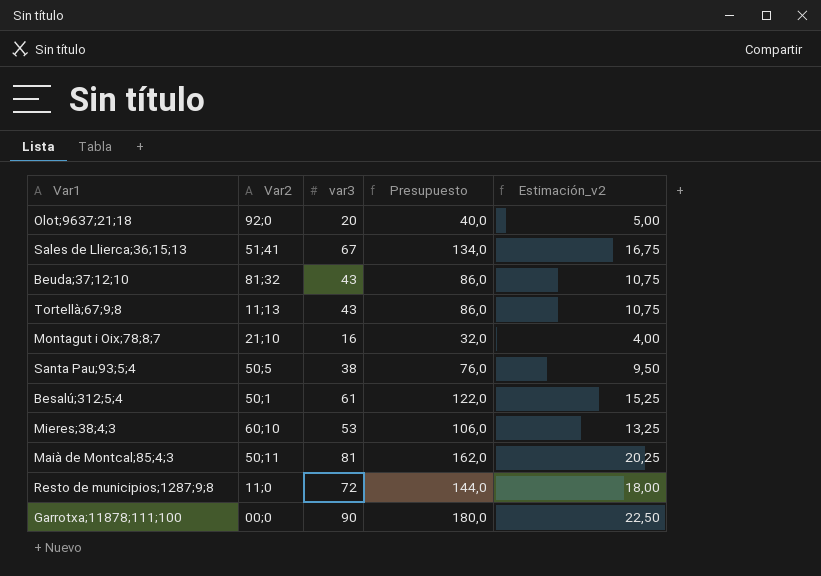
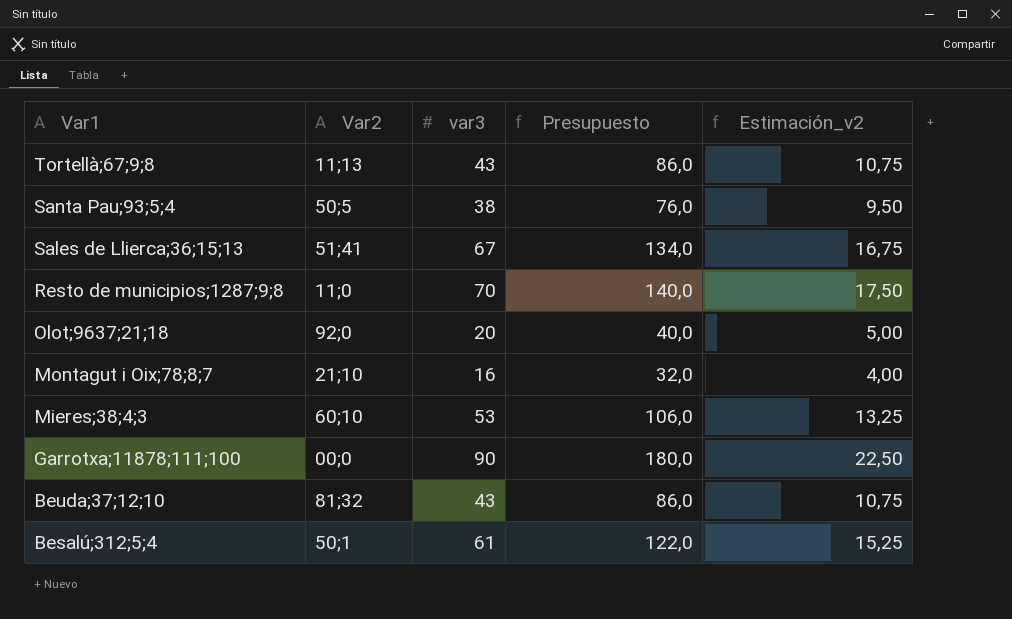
row order: none -> Var1 descending
row Maià de Montcal;85;4;3: 50;11 | 81 | 162,0 | 20,25 -> none
Resto de municipios;1287;9;8 | var3: 72 -> 70
Resto de municipios;1287;9;8 | Presupuesto: 144,0 -> 140,0
Resto de municipios;1287;9;8 | Estimación_v2: 18,00 -> 17,50

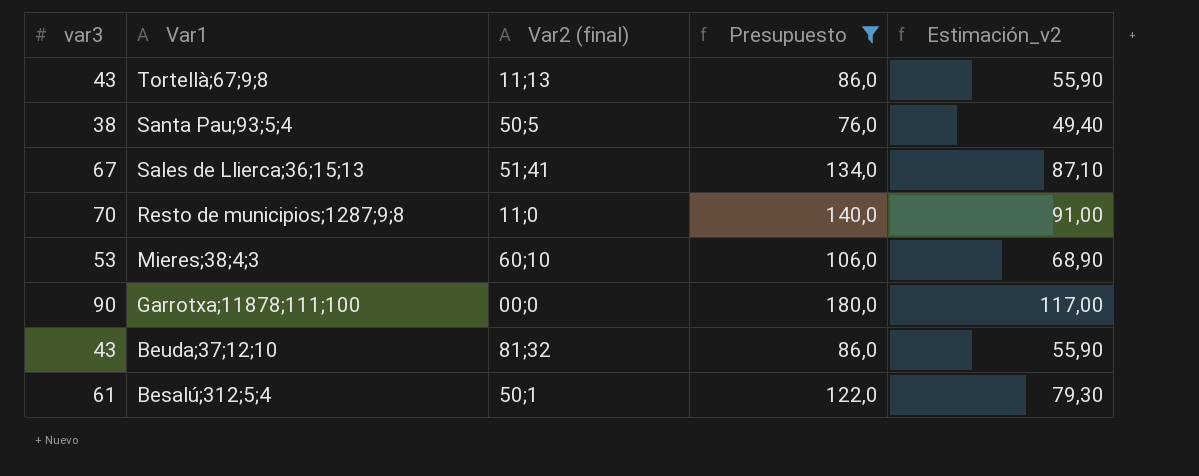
filter: none -> Presupuesto >= 76,0
column var3 | position: 3 -> 1
column name: Var2 -> Var2 (final)
column Estimación_v2 | formula: [var3] * 0,25 -> [var3] * 1,3

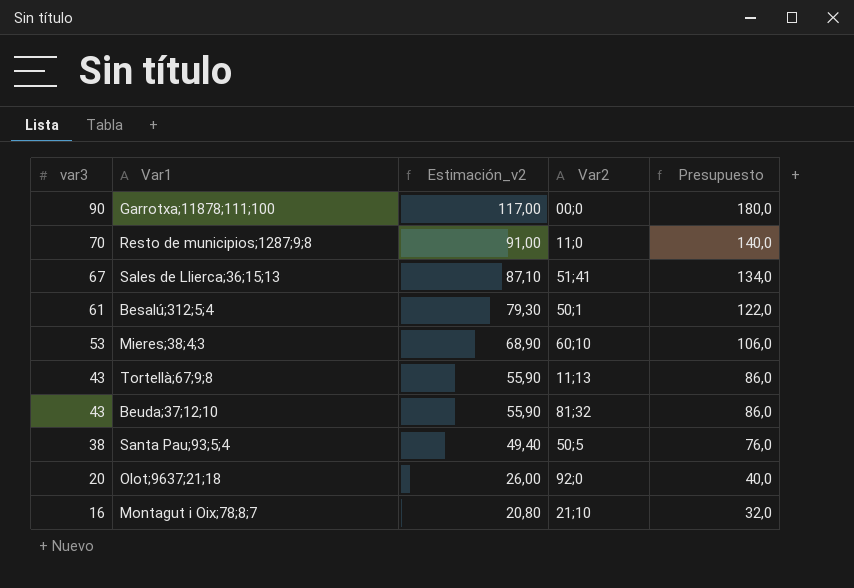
filter: Presupuesto >= 76,0 -> none
row order: Var1 descending -> var3 descending
column Estimación_v2 | position: 5 -> 3
column name: Var2 (final) -> Var2

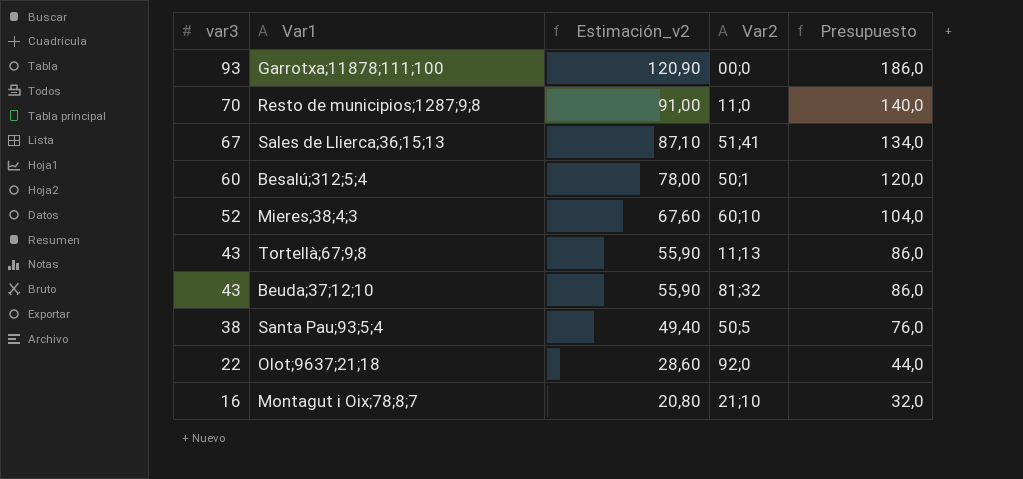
Garrotxa;11878;111;100 | var3: 90 -> 93
Garrotxa;11878;111;100 | Estimación_v2: 117,00 -> 120,90
Garrotxa;11878;111;100 | Presupuesto: 180,0 -> 186,0
Besalú;312;5;4 | var3: 61 -> 60
Besalú;312;5;4 | Estimación_v2: 79,30 -> 78,00
Besalú;312;5;4 | Presupuesto: 122,0 -> 120,0
Mieres;38;4;3 | var3: 53 -> 52
Mieres;38;4;3 | Estimación_v2: 68,90 -> 67,60
Mieres;38;4;3 | Presupuesto: 106,0 -> 104,0
Olot;9637;21;18 | var3: 20 -> 22
Olot;9637;21;18 | Estimación_v2: 26,00 -> 28,60
Olot;9637;21;18 | Presupuesto: 40,0 -> 44,0

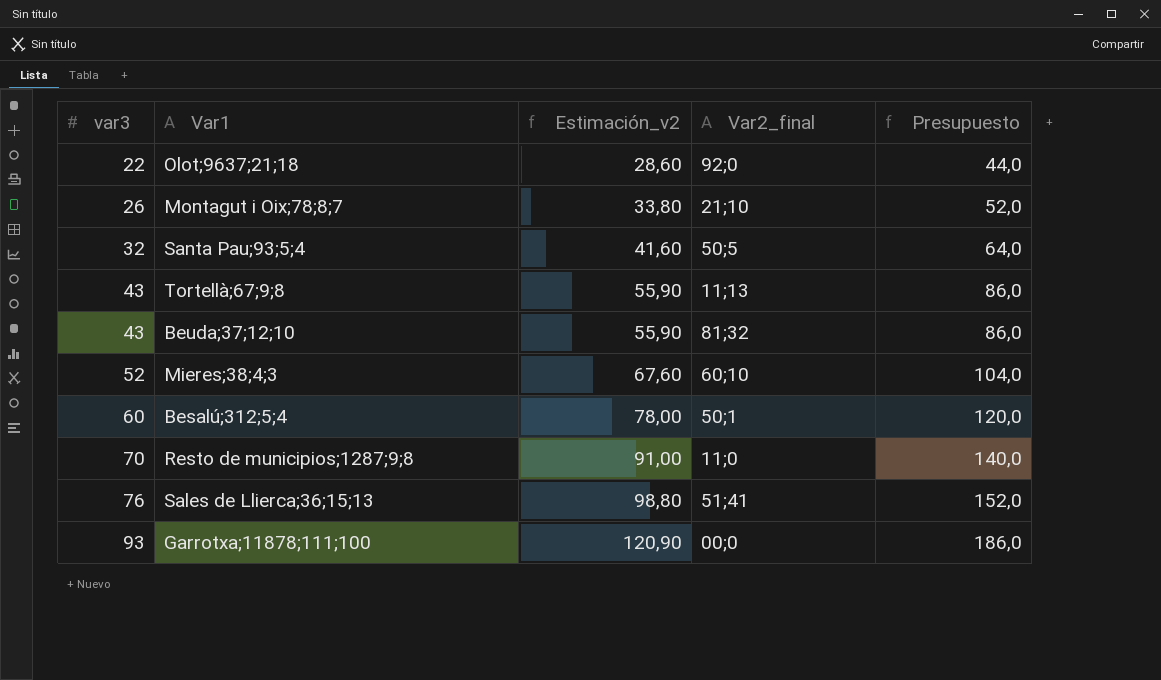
row order: var3 descending -> var3 ascending
column name: Var2 -> Var2_final
Montagut i Oix;78;8;7 | var3: 16 -> 26
Montagut i Oix;78;8;7 | Estimación_v2: 20,80 -> 33,80
Montagut i Oix;78;8;7 | Presupuesto: 32,0 -> 52,0
Santa Pau;93;5;4 | var3: 38 -> 32
Santa Pau;93;5;4 | Estimación_v2: 49,40 -> 41,60
Santa Pau;93;5;4 | Presupuesto: 76,0 -> 64,0
Sales de Llierca;36;15;13 | var3: 67 -> 76
Sales de Llierca;36;15;13 | Estimación_v2: 87,10 -> 98,80
Sales de Llierca;36;15;13 | Presupuesto: 134,0 -> 152,0

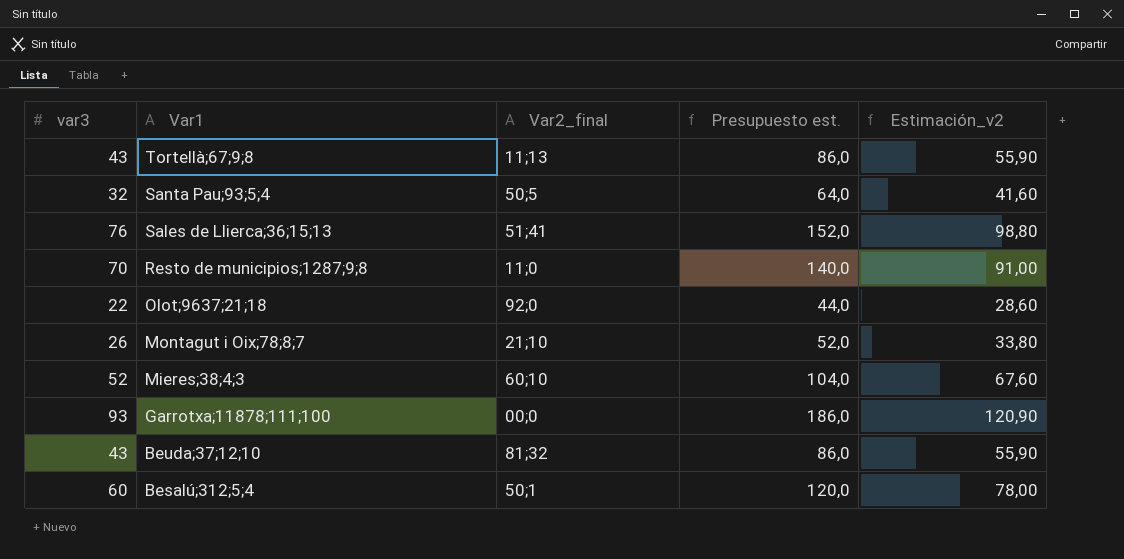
row order: var3 ascending -> Var1 descending
column name: Presupuesto -> Presupuesto est.
column Estimación_v2 | position: 3 -> 5

